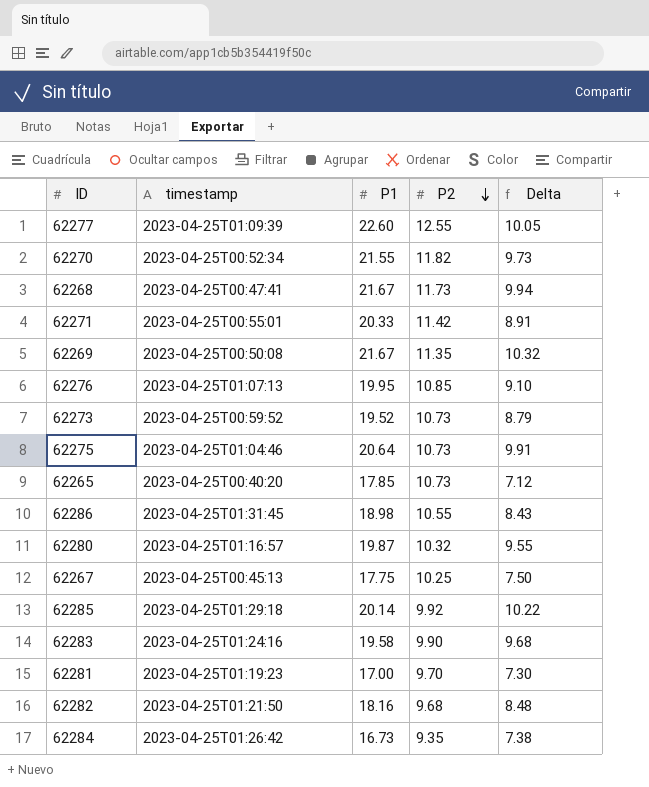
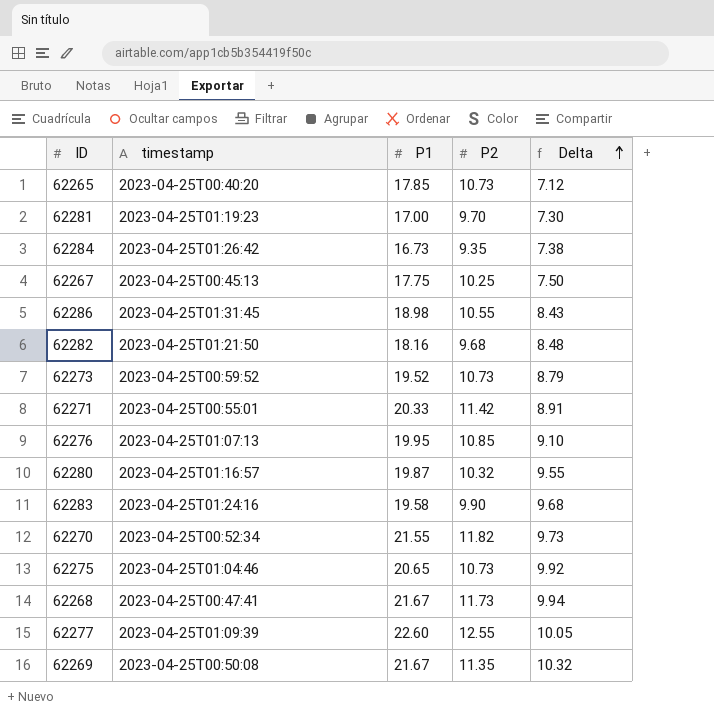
row order: P2 descending -> Delta ascending
row 62285: 2023-04-25T01:29:18 | 20.14 | 9.92 | 10.22 -> none
62275 | P1: 20.64 -> 20.65
62275 | Delta: 9.91 -> 9.92

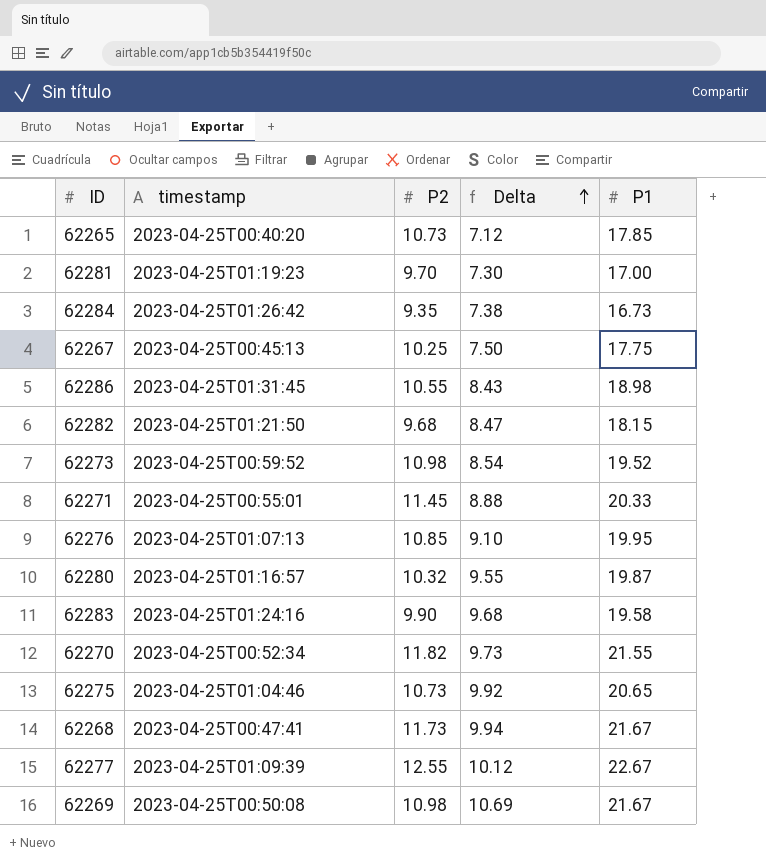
column P1 | position: 3 -> 5
62282 | Delta: 8.48 -> 8.47
62282 | P1: 18.16 -> 18.15
62273 | P2: 10.73 -> 10.98
62273 | Delta: 8.79 -> 8.54
62271 | P2: 11.42 -> 11.45
62271 | Delta: 8.91 -> 8.88
62277 | Delta: 10.05 -> 10.12
62277 | P1: 22.60 -> 22.67
62269 | P2: 11.35 -> 10.98
62269 | Delta: 10.32 -> 10.69

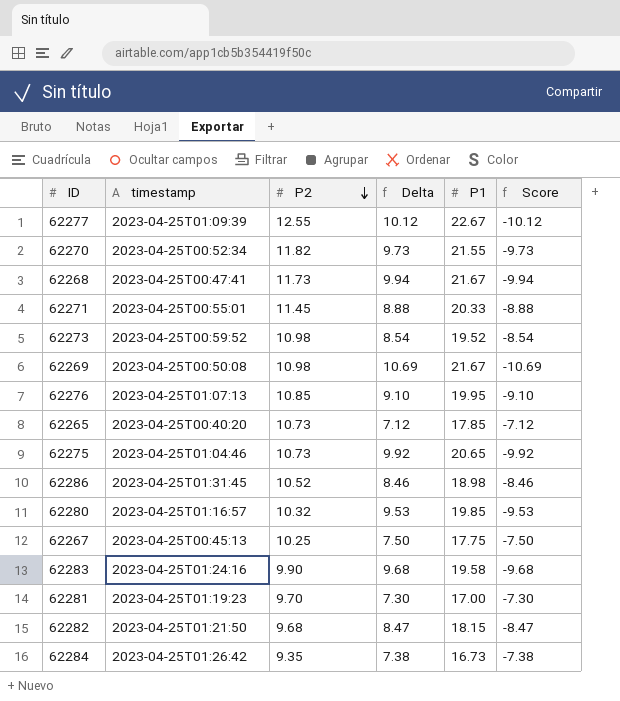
row order: Delta ascending -> P2 descending
column Score | formula: none -> [P2] - [P1]
62286 | P2: 10.55 -> 10.52
62286 | Delta: 8.43 -> 8.46
62280 | Delta: 9.55 -> 9.53
62280 | P1: 19.87 -> 19.85

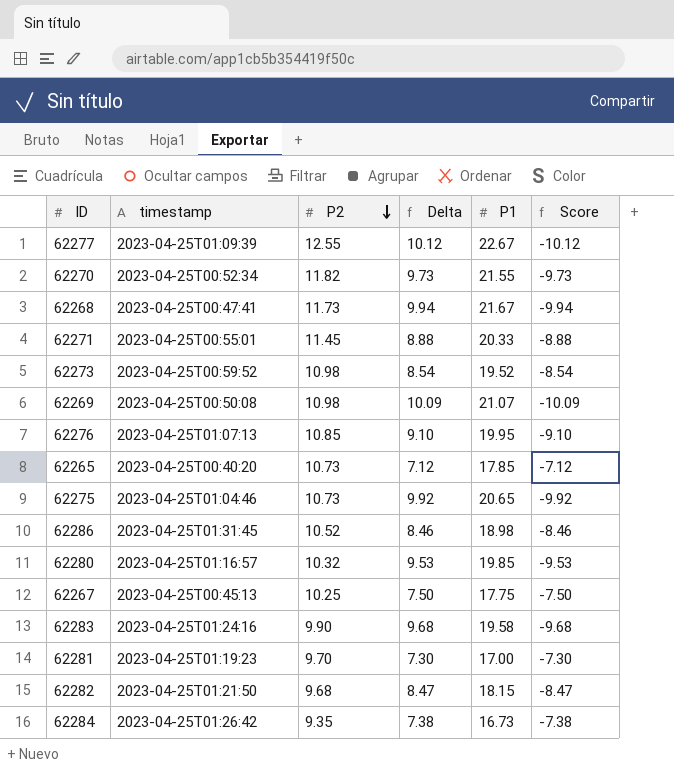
62269 | Delta: 10.69 -> 10.09
62269 | P1: 21.67 -> 21.07
62269 | Score: -10.69 -> -10.09

